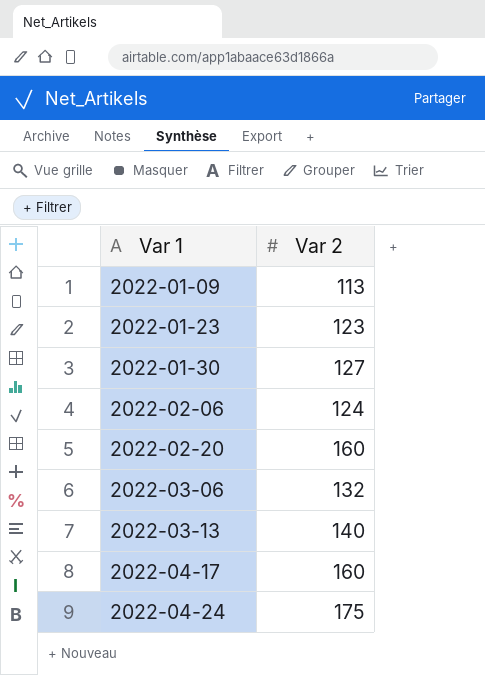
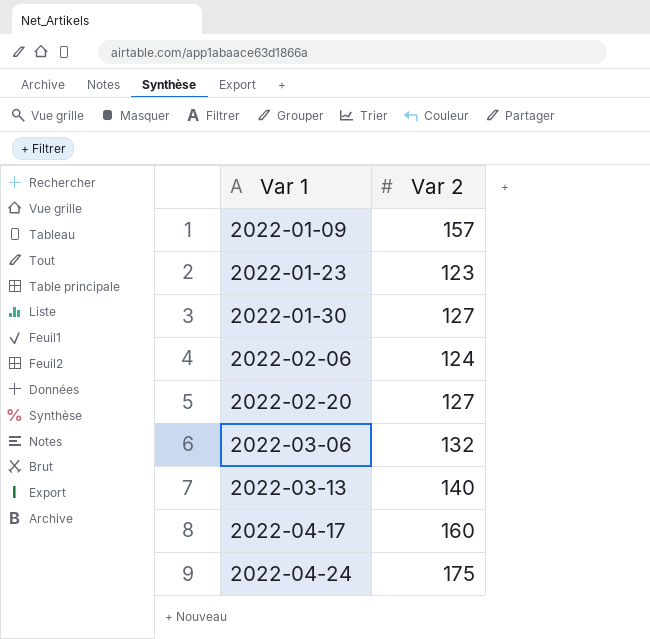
2022-01-09 | Var 2: 113 -> 157
2022-02-20 | Var 2: 160 -> 127

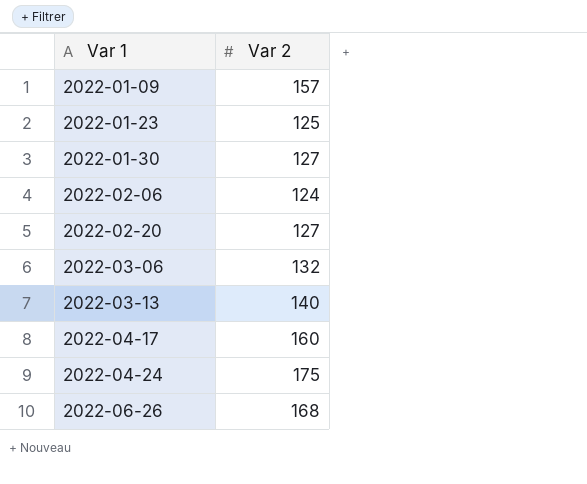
2022-01-23 | Var 2: 123 -> 125
row 2022-06-26: none -> 168

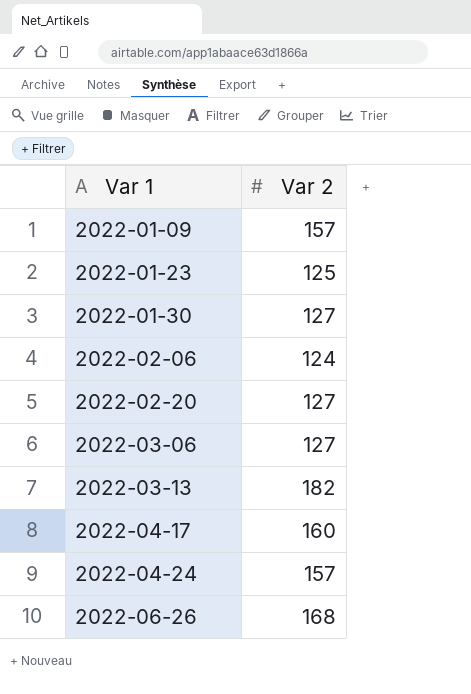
2022-03-06 | Var 2: 132 -> 127
2022-03-13 | Var 2: 140 -> 182
2022-04-24 | Var 2: 175 -> 157

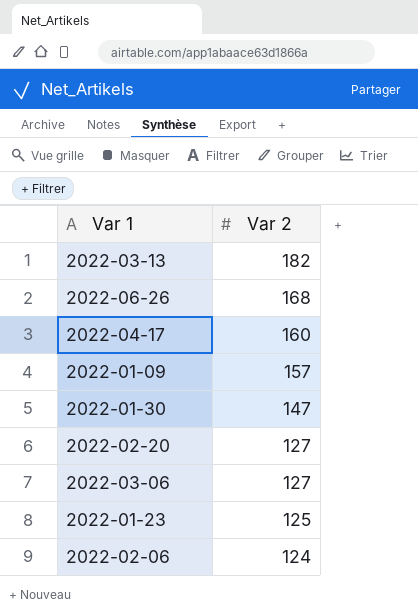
row order: Var 1 ascending -> Var 2 descending
row 2022-04-24: 157 -> none
2022-01-30 | Var 2: 127 -> 147

